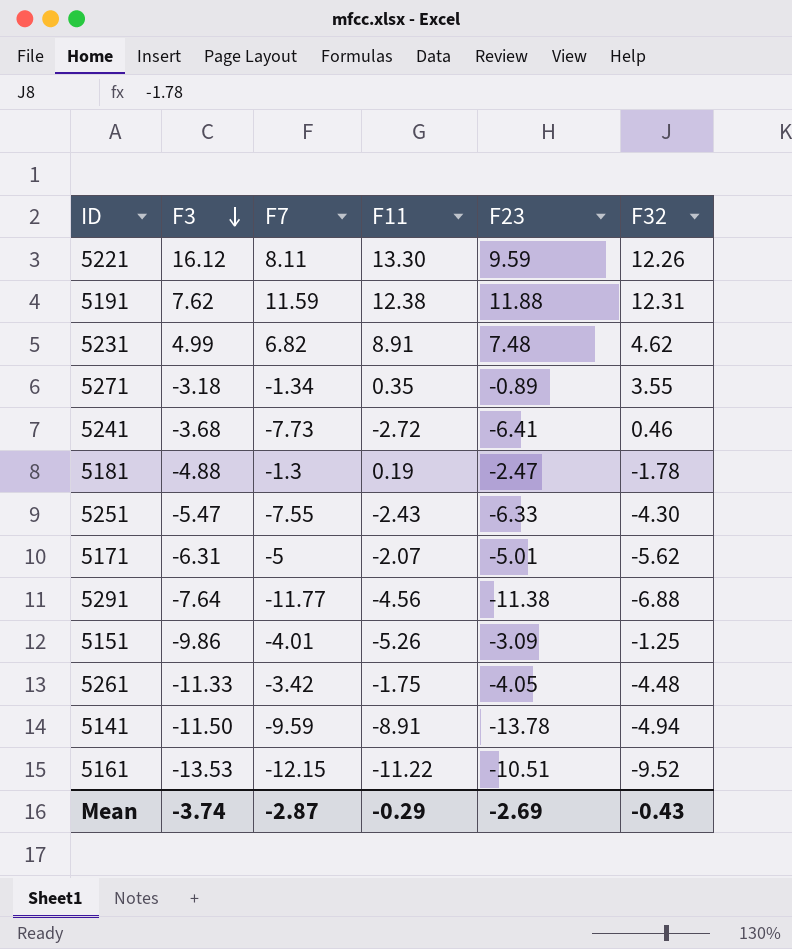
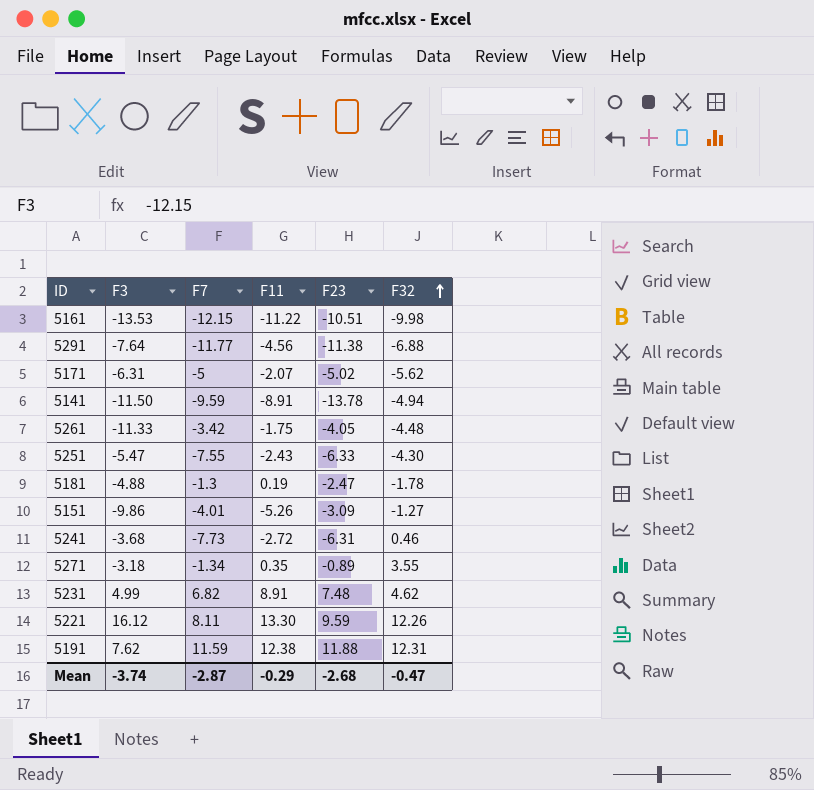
row order: F3 descending -> F32 ascending
5161 | F32: -9.52 -> -9.98
5171 | F23: -5.01 -> -5.02
5151 | F32: -1.25 -> -1.27
5241 | F23: -6.41 -> -6.31
Mean | F23: -2.69 -> -2.68
Mean | F32: -0.43 -> -0.47

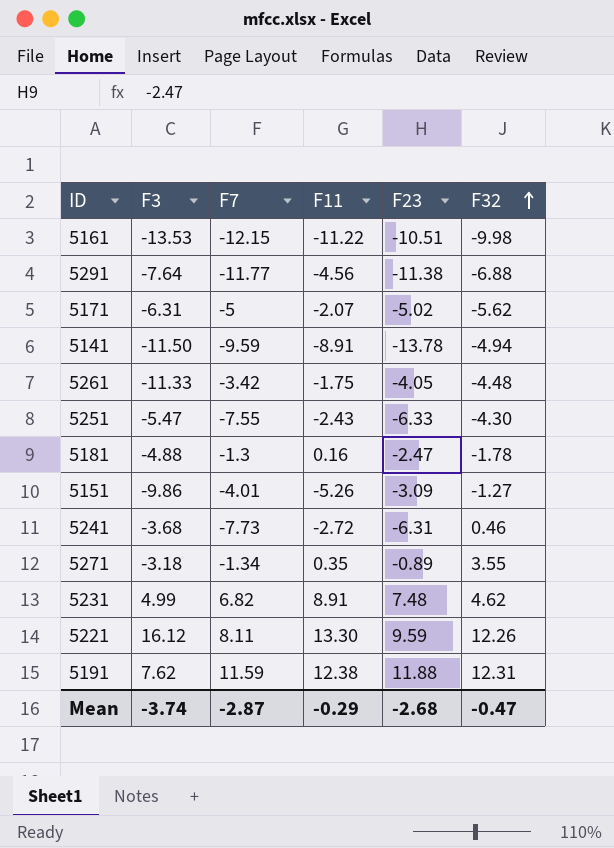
5181 | F11: 0.19 -> 0.16

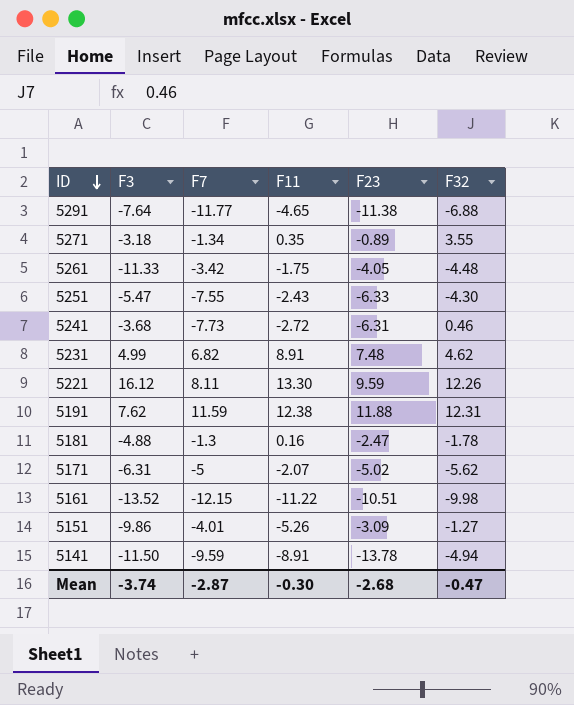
row order: F32 ascending -> ID descending
5291 | F11: -4.56 -> -4.65
5161 | F3: -13.53 -> -13.52
Mean | F11: -0.29 -> -0.30

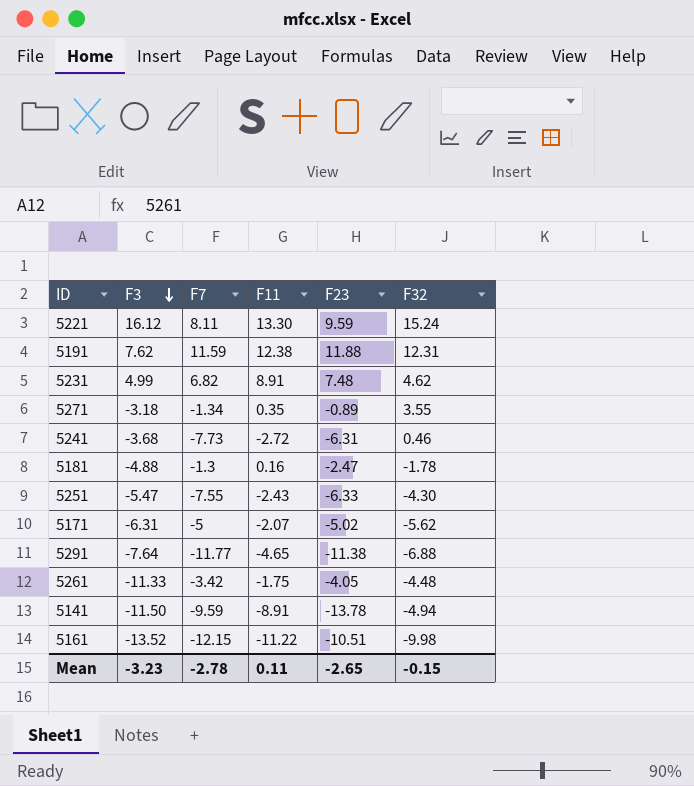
row order: ID descending -> F3 descending
row 5151: -9.86 | -4.01 | -5.26 | -3.09 | -1.27 -> none
5221 | F32: 12.26 -> 15.24
Mean | F3: -3.74 -> -3.23
Mean | F7: -2.87 -> -2.78
Mean | F11: -0.30 -> 0.11
Mean | F23: -2.68 -> -2.65
Mean | F32: -0.47 -> -0.15

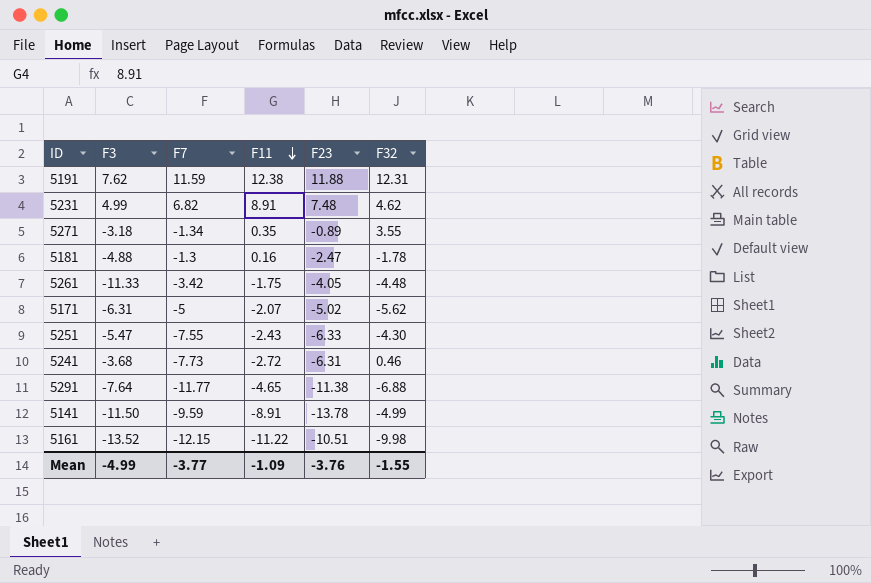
row order: F3 descending -> F11 descending
row 5221: 16.12 | 8.11 | 13.30 | 9.59 | 15.24 -> none
5141 | F32: -4.94 -> -4.99
Mean | F3: -3.23 -> -4.99
Mean | F7: -2.78 -> -3.77
Mean | F11: 0.11 -> -1.09
Mean | F23: -2.65 -> -3.76
Mean | F32: -0.15 -> -1.55

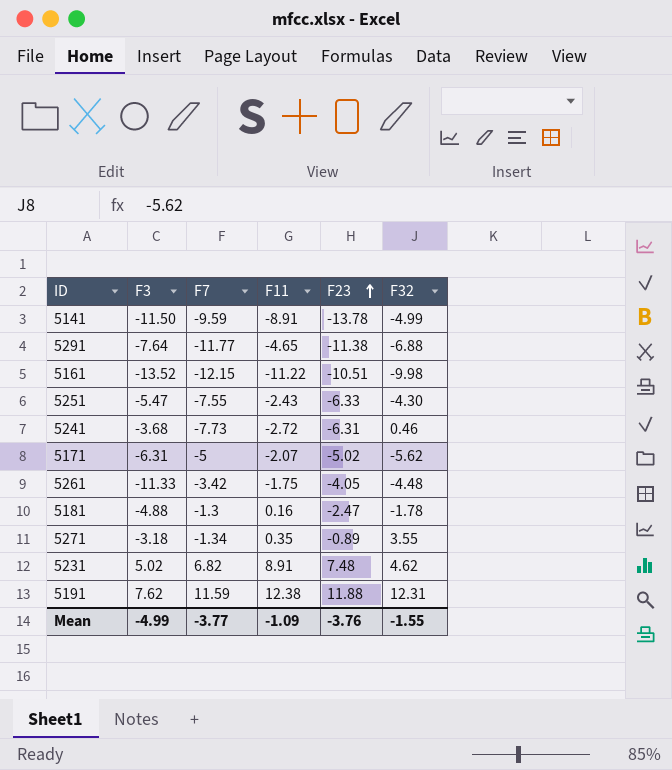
row order: F11 descending -> F23 ascending
5231 | F3: 4.99 -> 5.02

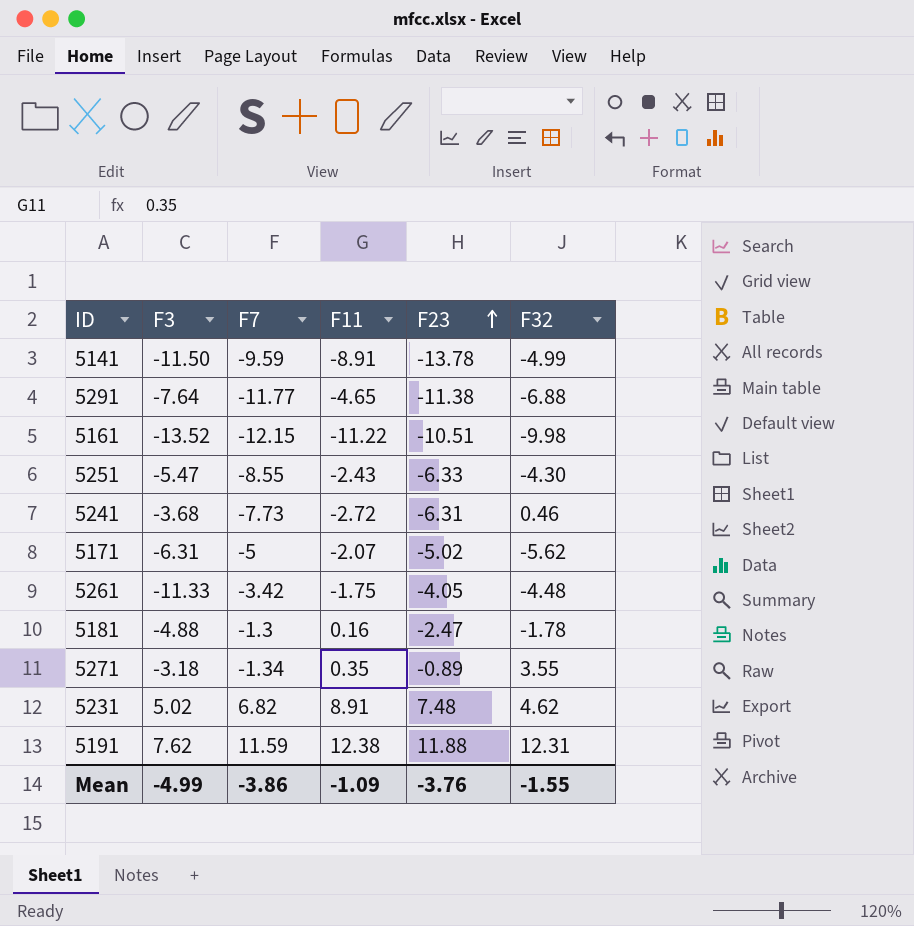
5251 | F7: -7.55 -> -8.55
Mean | F7: -3.77 -> -3.86

